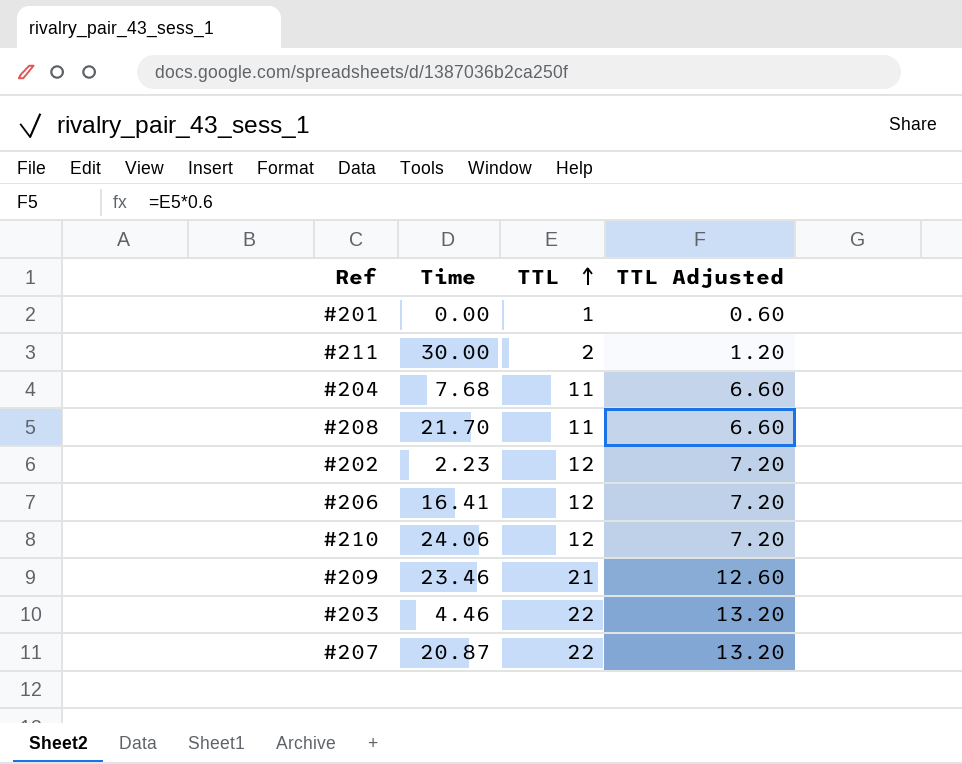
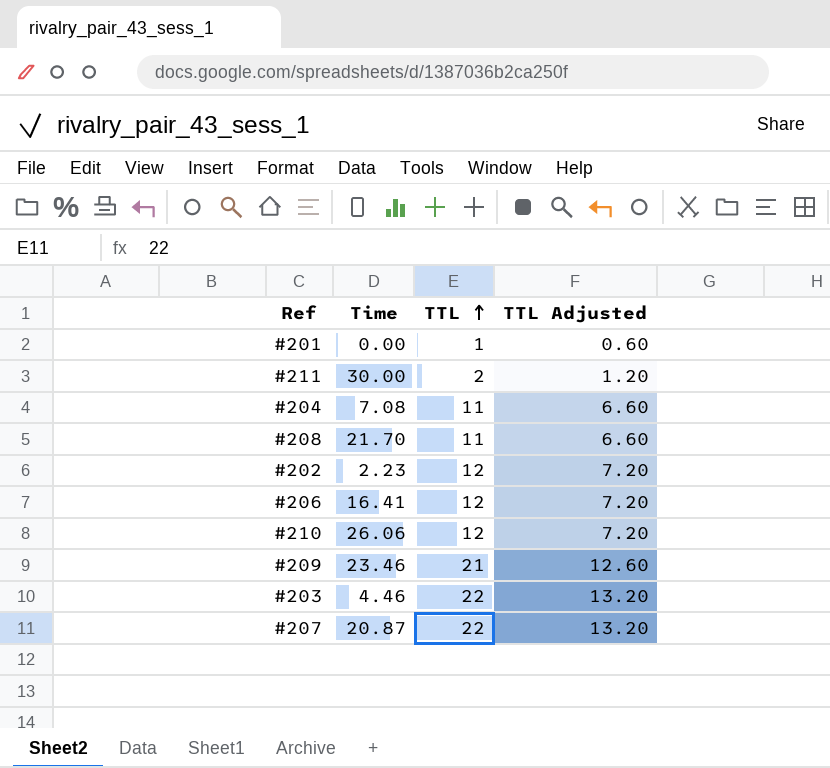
#204 | Time: 7.68 -> 7.08
#210 | Time: 24.06 -> 26.06

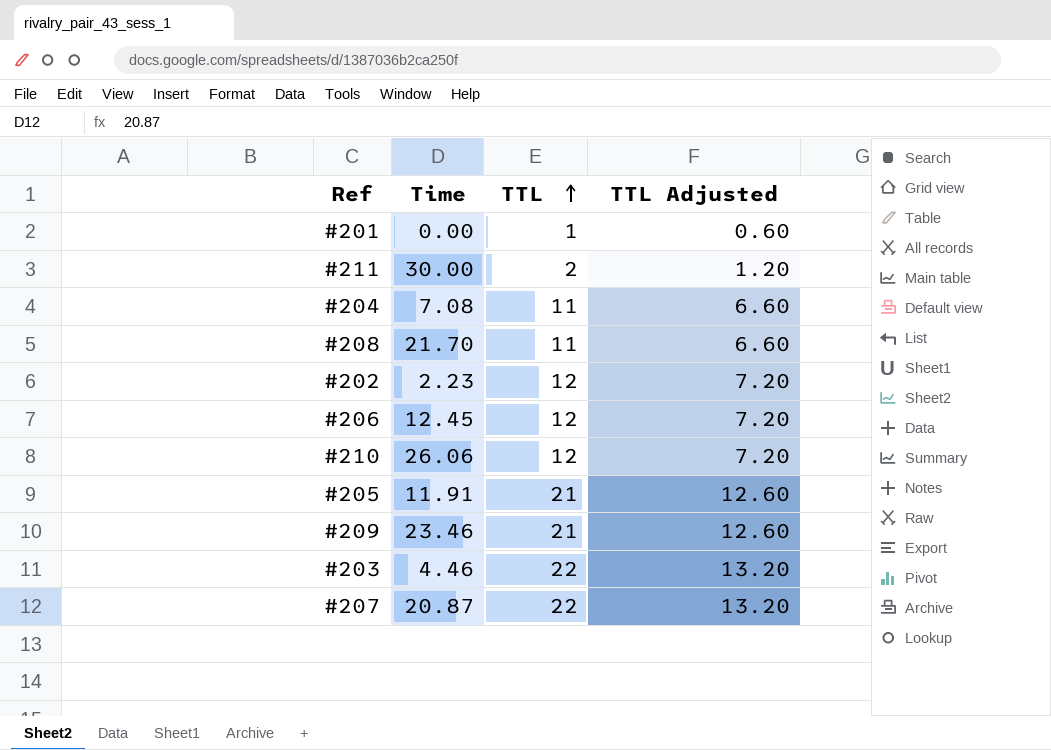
#206 | Time: 16.41 -> 12.45
row #205: none -> 11.91 | 21 | 12.60

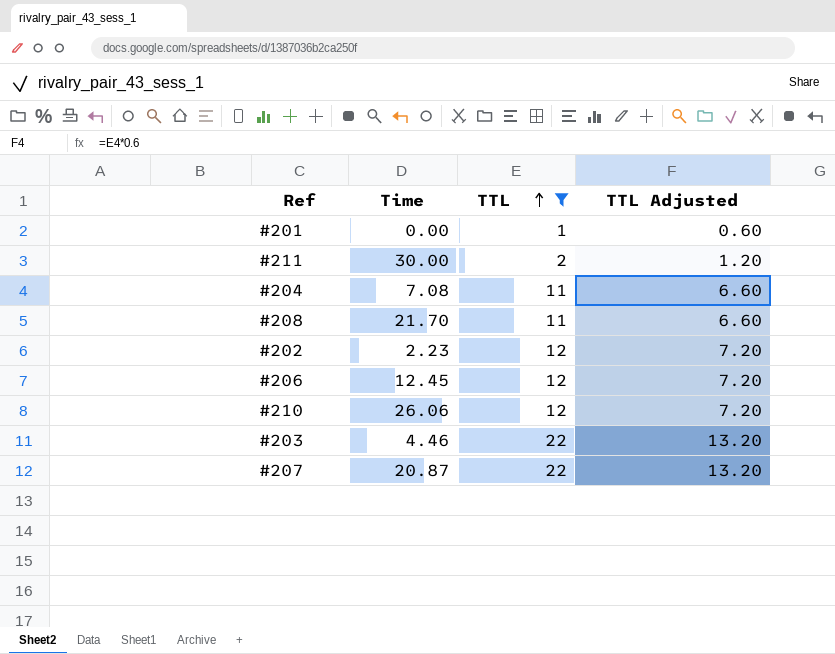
filter: none -> TTL != 21

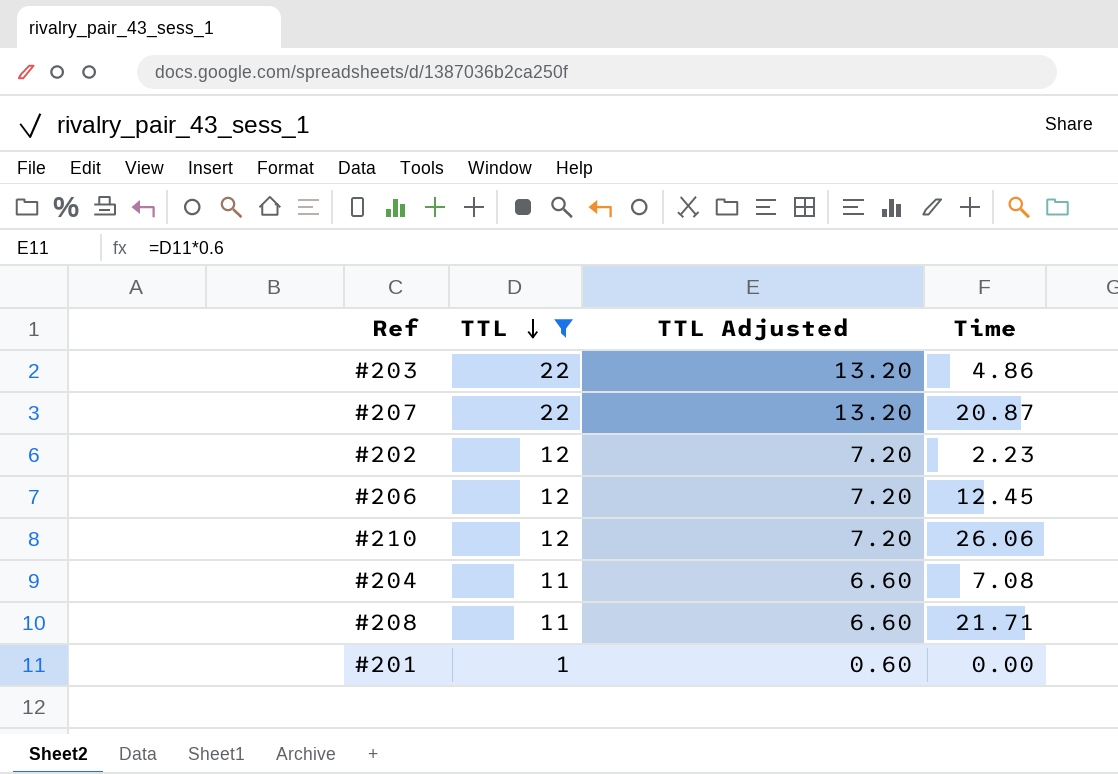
row order: TTL ascending -> TTL descending
column Time | position: 2 -> 4
row #211: 30.00 | 2 | 1.20 -> none
#203 | Time: 4.46 -> 4.86
#208 | Time: 21.70 -> 21.71

